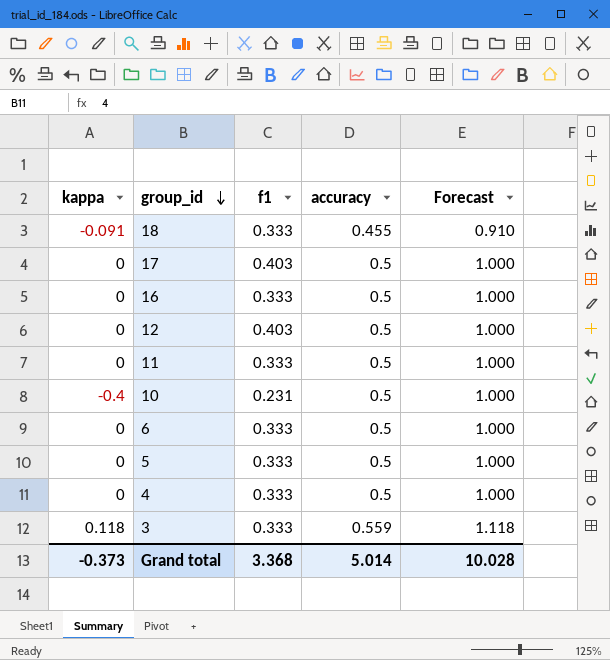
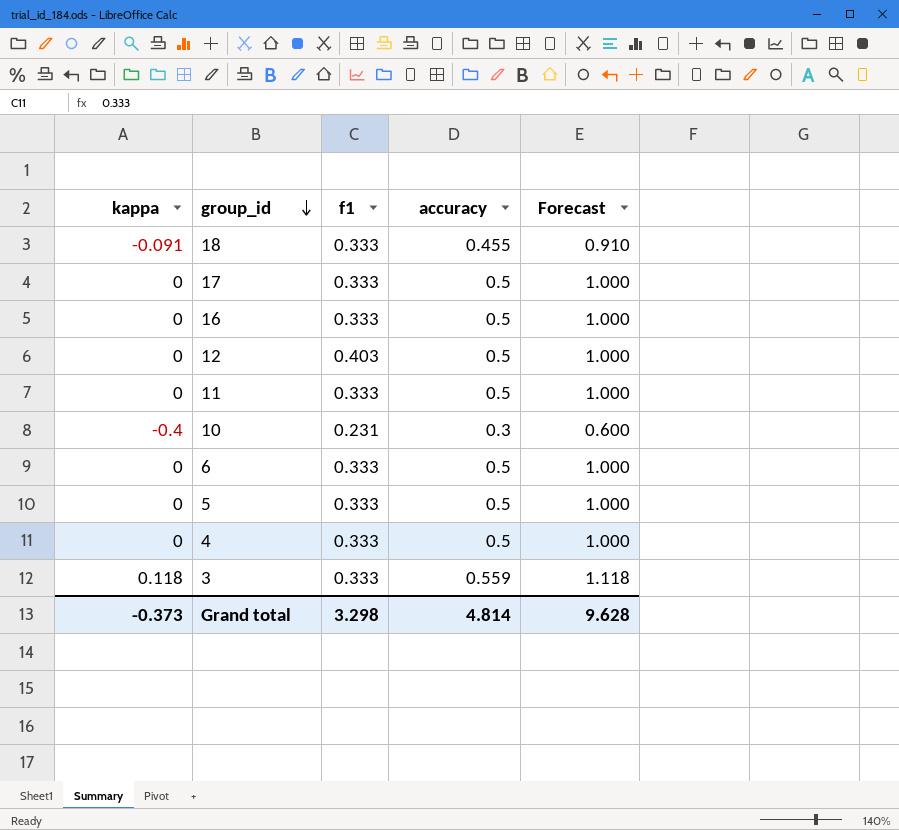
17 | f1: 0.403 -> 0.333
10 | accuracy: 0.5 -> 0.3
10 | Forecast: 1.000 -> 0.600
Grand total | f1: 3.368 -> 3.298
Grand total | accuracy: 5.014 -> 4.814
Grand total | Forecast: 10.028 -> 9.628

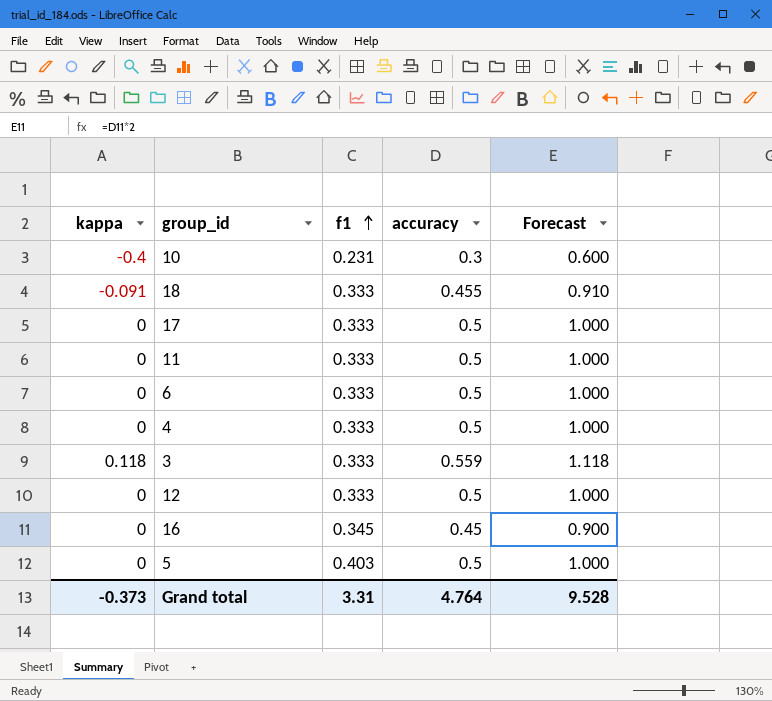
row order: group_id descending -> f1 ascending
12 | f1: 0.403 -> 0.333
16 | f1: 0.333 -> 0.345
16 | accuracy: 0.5 -> 0.45
16 | Forecast: 1.000 -> 0.900
5 | f1: 0.333 -> 0.403
Grand total | f1: 3.298 -> 3.31
Grand total | accuracy: 4.814 -> 4.764
Grand total | Forecast: 9.628 -> 9.528

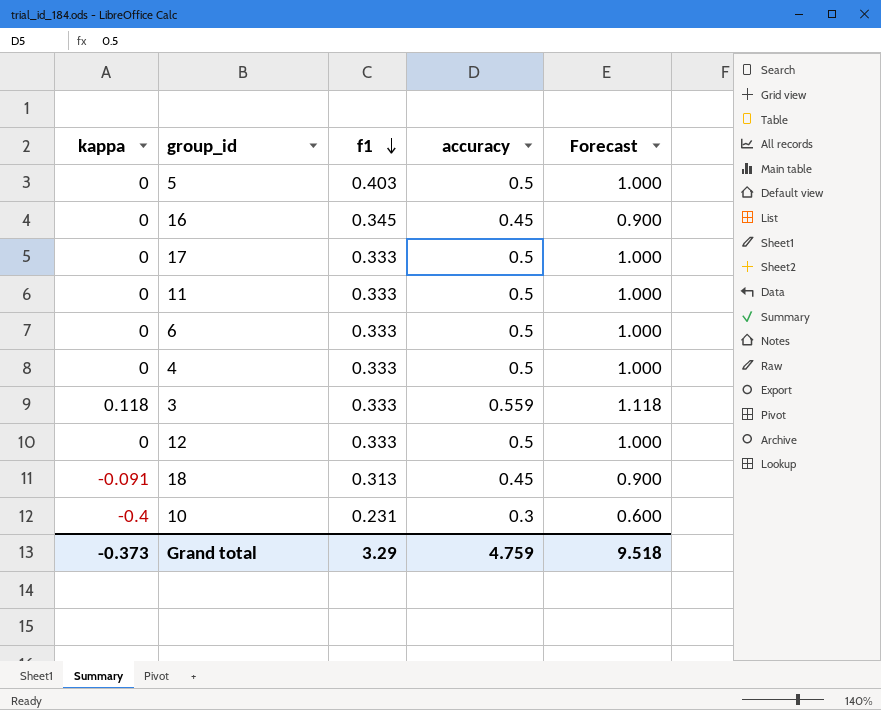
row order: f1 ascending -> f1 descending
18 | f1: 0.333 -> 0.313
18 | accuracy: 0.455 -> 0.45
18 | Forecast: 0.910 -> 0.900
Grand total | f1: 3.31 -> 3.29
Grand total | accuracy: 4.764 -> 4.759
Grand total | Forecast: 9.528 -> 9.518

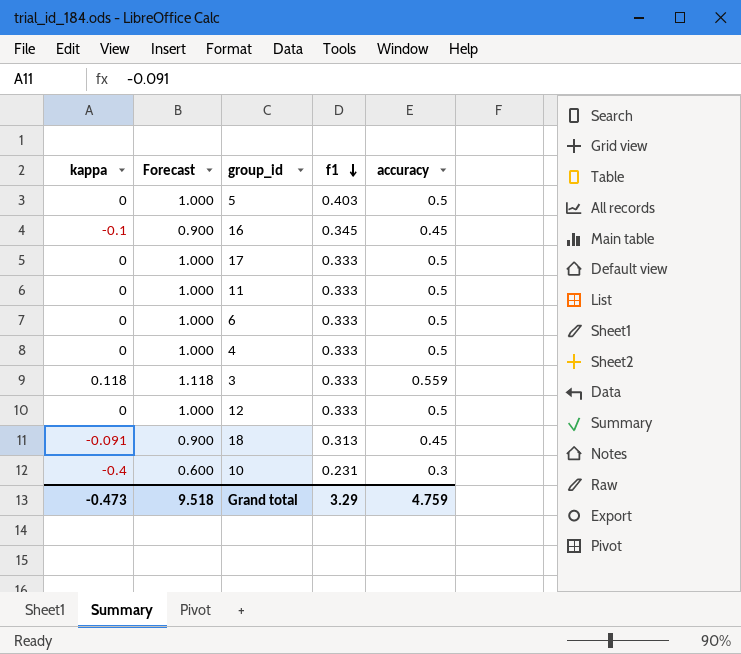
column Forecast | position: 5 -> 2
16 | kappa: 0 -> -0.1
Grand total | kappa: -0.373 -> -0.473

